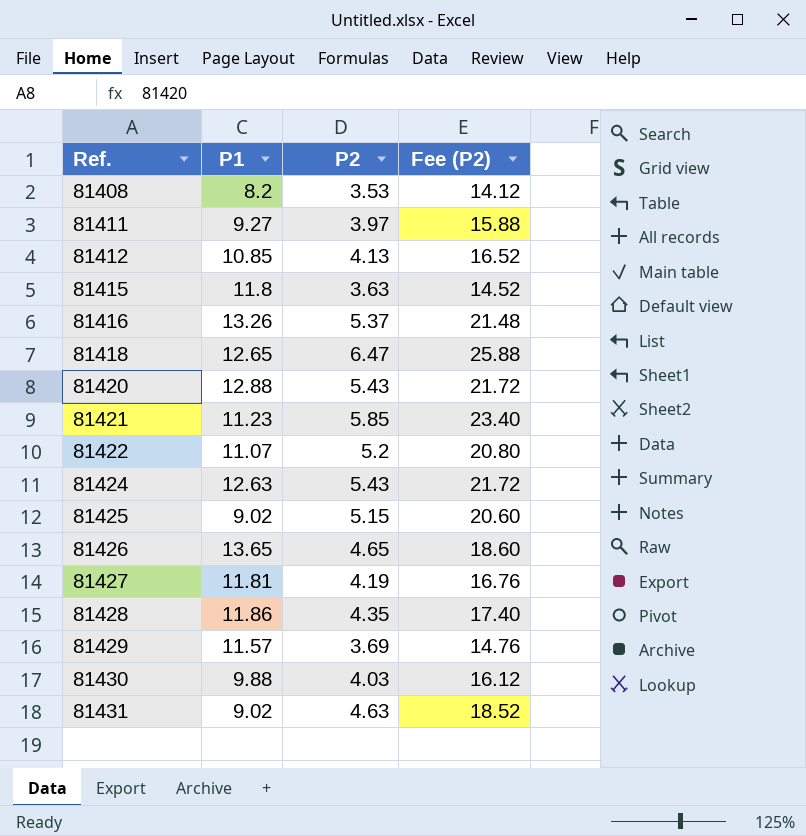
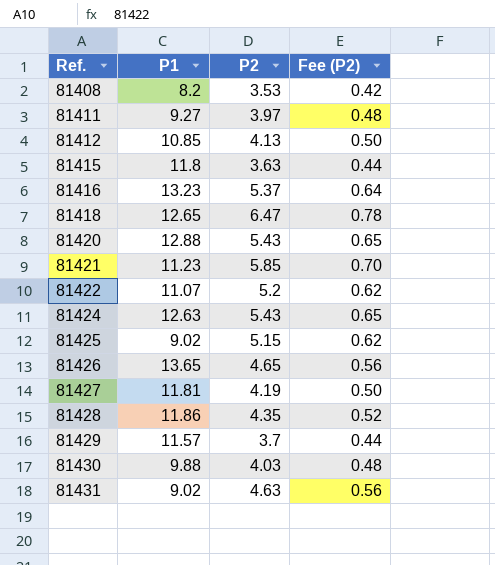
column Fee (P2) | formula: [P2] * 4 -> [P2] * 0.12
81416 | P1: 13.26 -> 13.23
81429 | P2: 3.69 -> 3.7

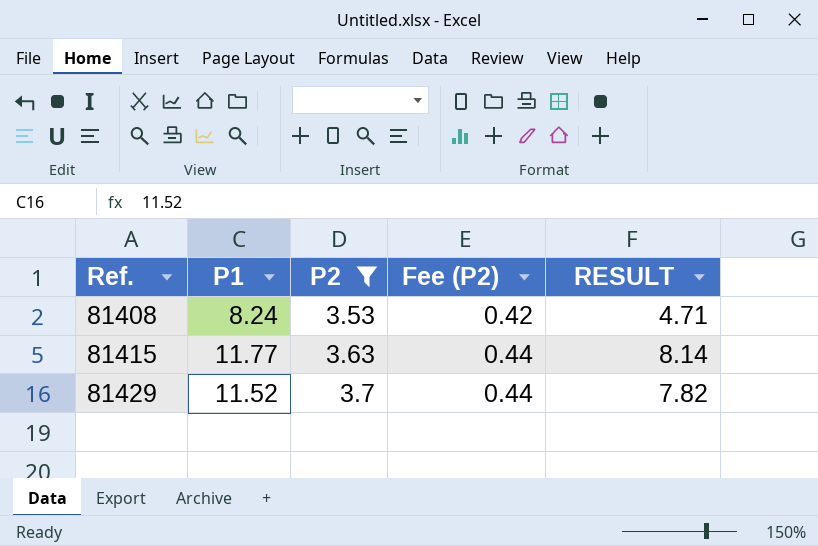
filter: none -> P2 <= 3.7
column RESULT | formula: none -> [P1] - [P2]
81408 | P1: 8.2 -> 8.24
81415 | P1: 11.8 -> 11.77
81429 | P1: 11.57 -> 11.52

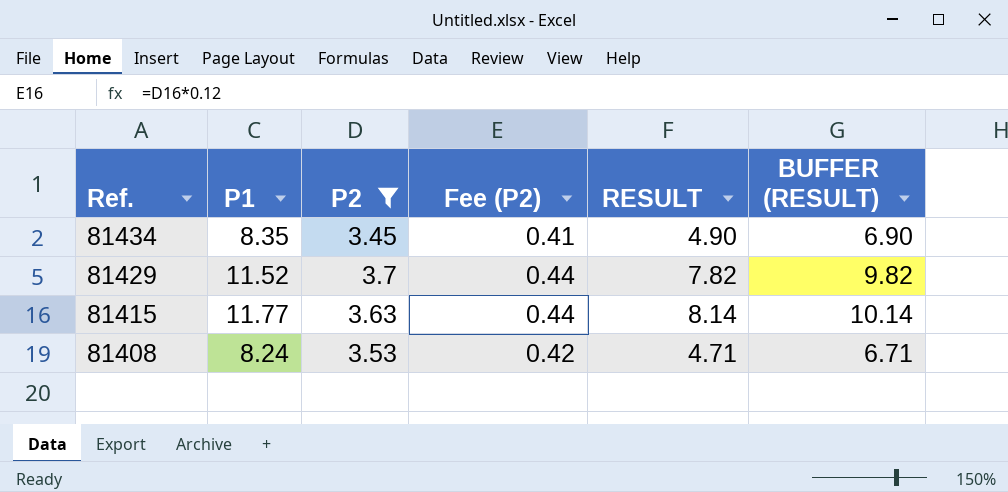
row order: Ref. ascending -> Ref. descending
column BUFFER (RESULT) | formula: none -> [RESULT] + 2
row 81434: none -> 8.35 | 3.45 | 0.41 | 4.90 | 6.90

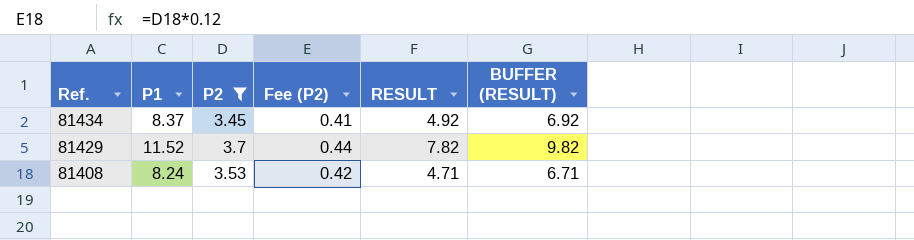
row 81415: 11.77 | 3.63 | 0.44 | 8.14 | 10.14 -> none
81434 | P1: 8.35 -> 8.37
81434 | RESULT: 4.90 -> 4.92
81434 | BUFFER (RESULT): 6.90 -> 6.92

